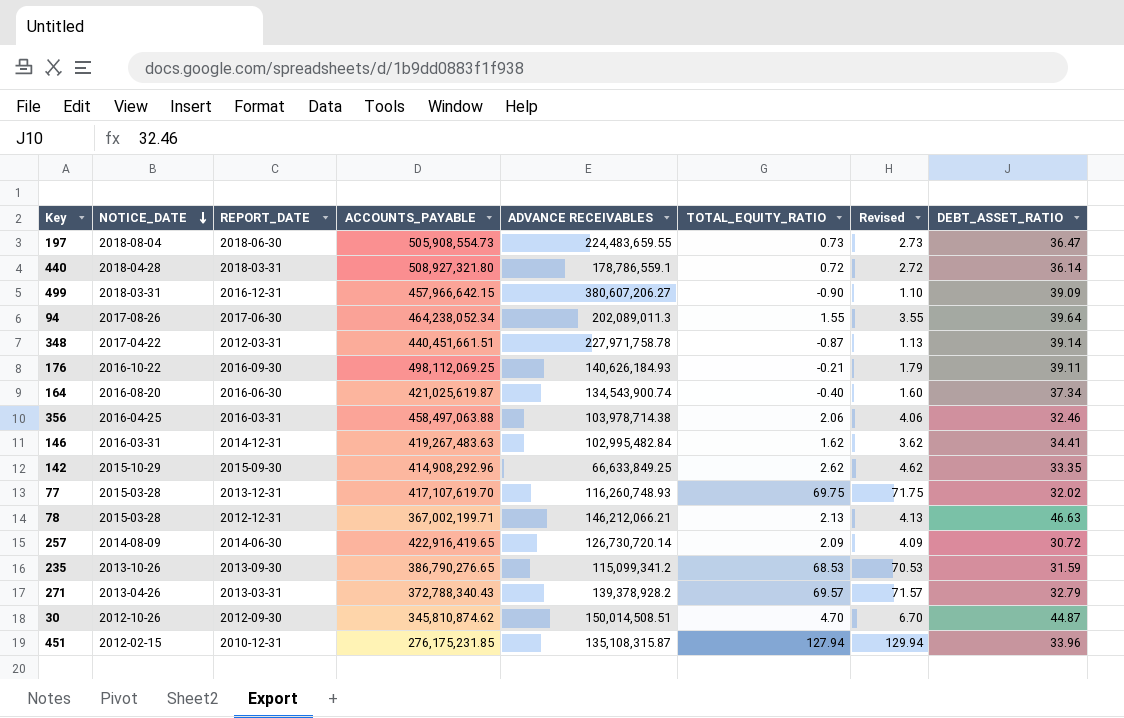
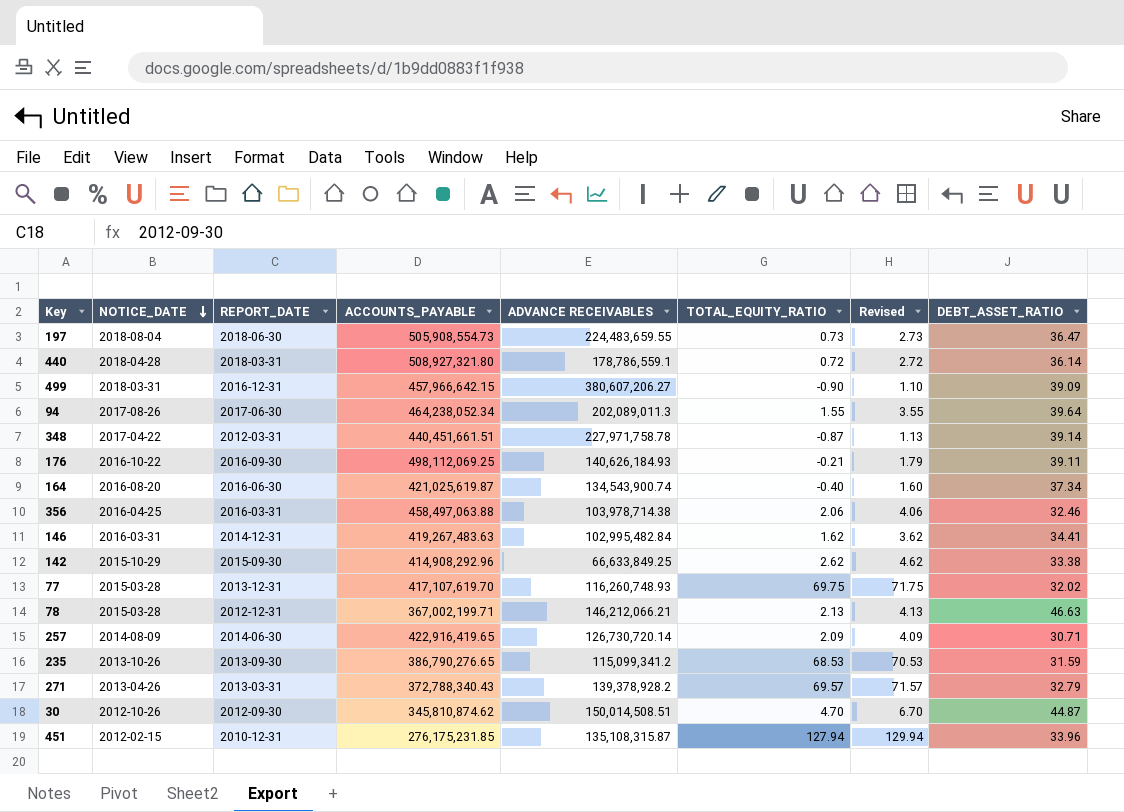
142 | DEBT_ASSET_RATIO: 33.35 -> 33.38
257 | DEBT_ASSET_RATIO: 30.72 -> 30.71

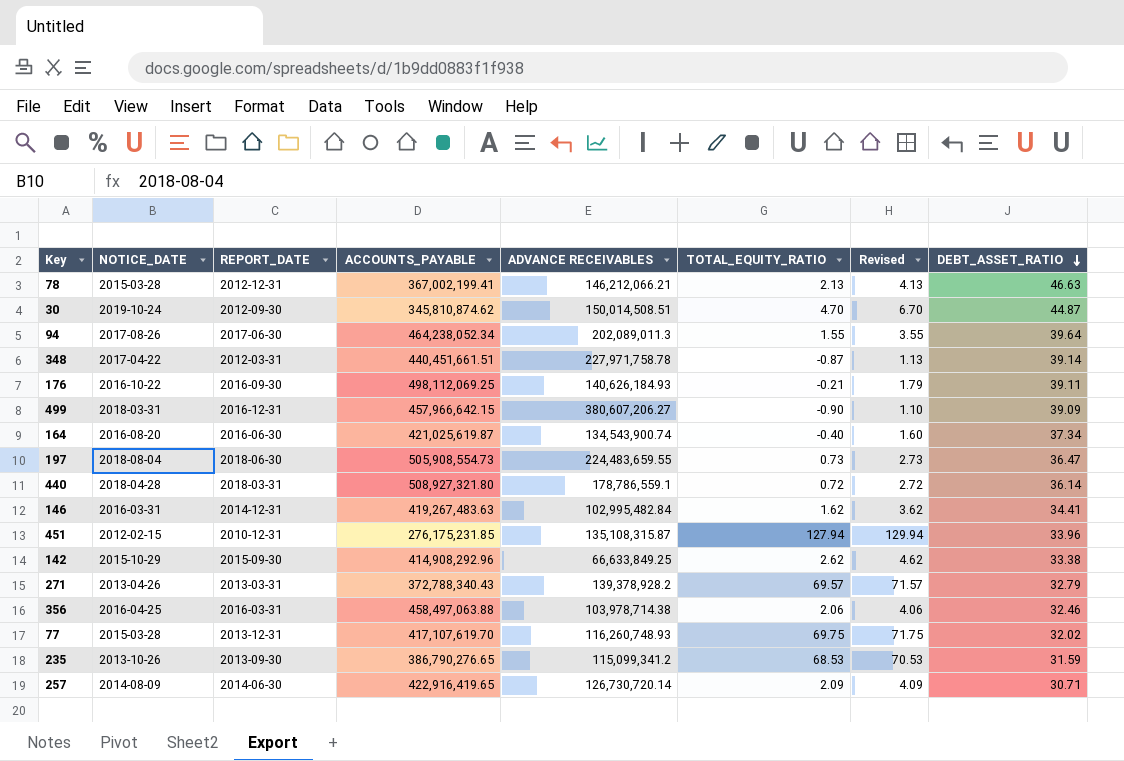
row order: NOTICE_DATE descending -> DEBT_ASSET_RATIO descending
78 | ACCOUNTS_PAYABLE: 367,002,199.71 -> 367,002,199.41
30 | NOTICE_DATE: 2012-10-26 -> 2019-10-24

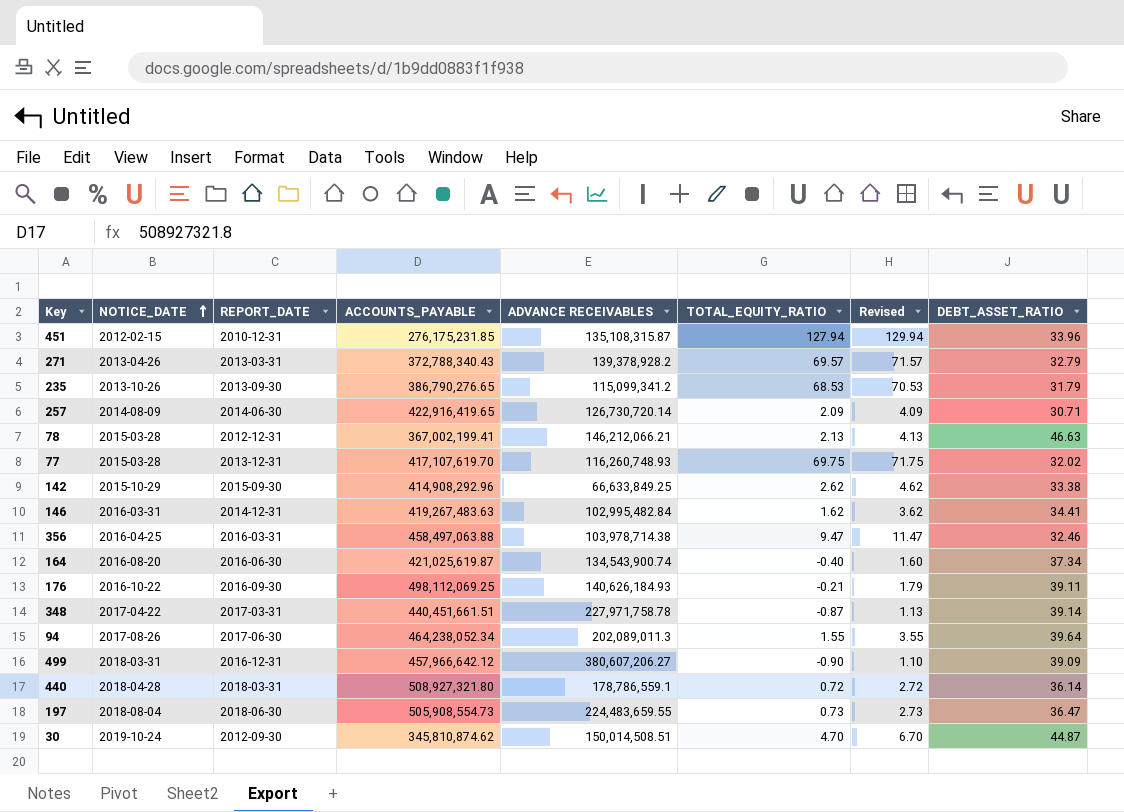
row order: DEBT_ASSET_RATIO descending -> NOTICE_DATE ascending
235 | DEBT_ASSET_RATIO: 31.59 -> 31.79
356 | TOTAL_EQUITY_RATIO: 2.06 -> 9.47
356 | Revised: 4.06 -> 11.47
348 | REPORT_DATE: 2012-03-31 -> 2017-03-31
499 | ACCOUNTS_PAYABLE: 457,966,642.15 -> 457,966,642.12

